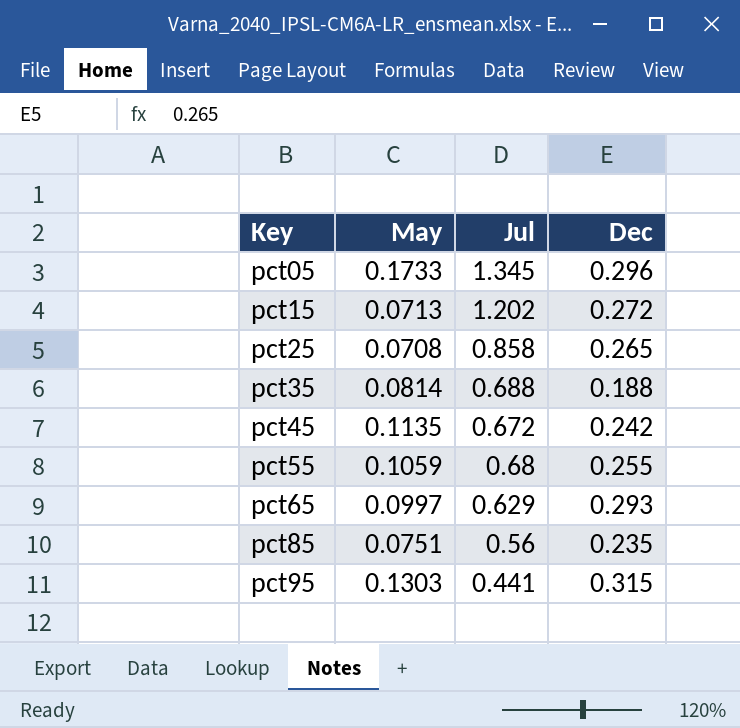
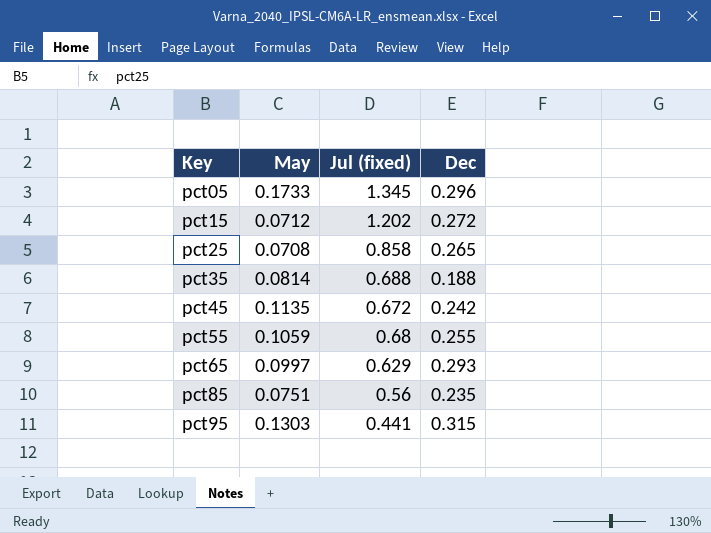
column name: Jul -> Jul (fixed)
pct15 | May: 0.0713 -> 0.0712

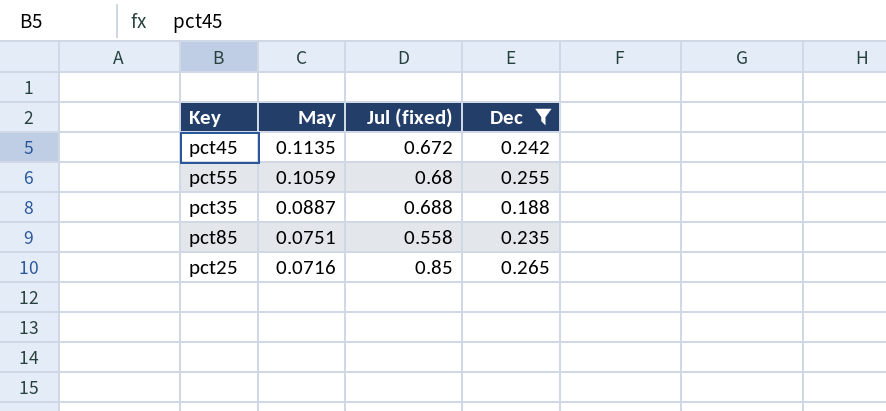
filter: none -> Dec <= 0.265
row order: Key ascending -> May descending
pct35 | May: 0.0814 -> 0.0887
pct85 | Jul (fixed): 0.56 -> 0.558
pct25 | May: 0.0708 -> 0.0716
pct25 | Jul (fixed): 0.858 -> 0.85

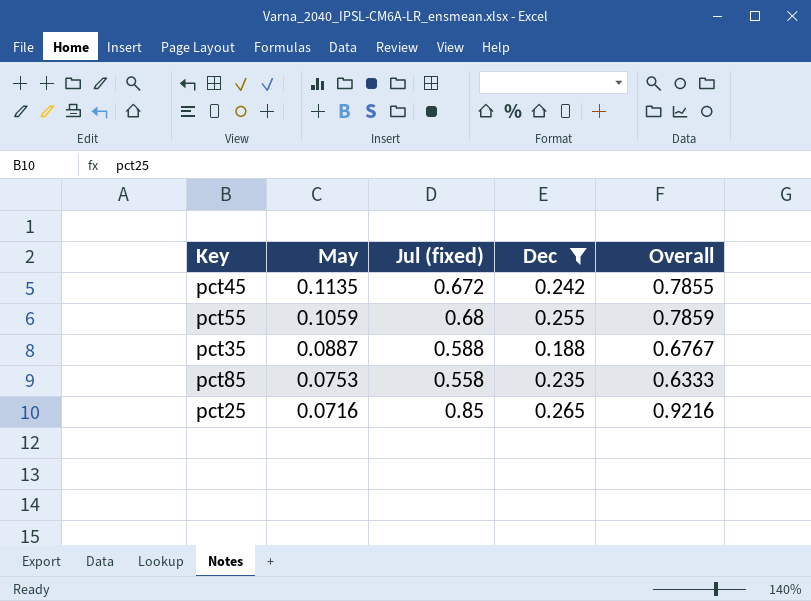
column Overall | formula: none -> [May] + [Jul (fixed)]
pct35 | Jul (fixed): 0.688 -> 0.588
pct85 | May: 0.0751 -> 0.0753

